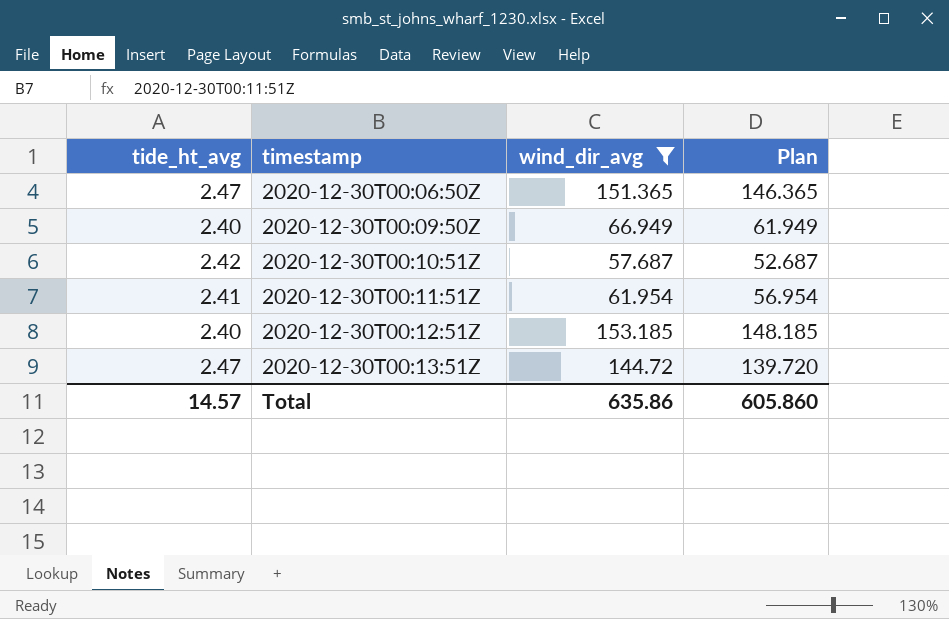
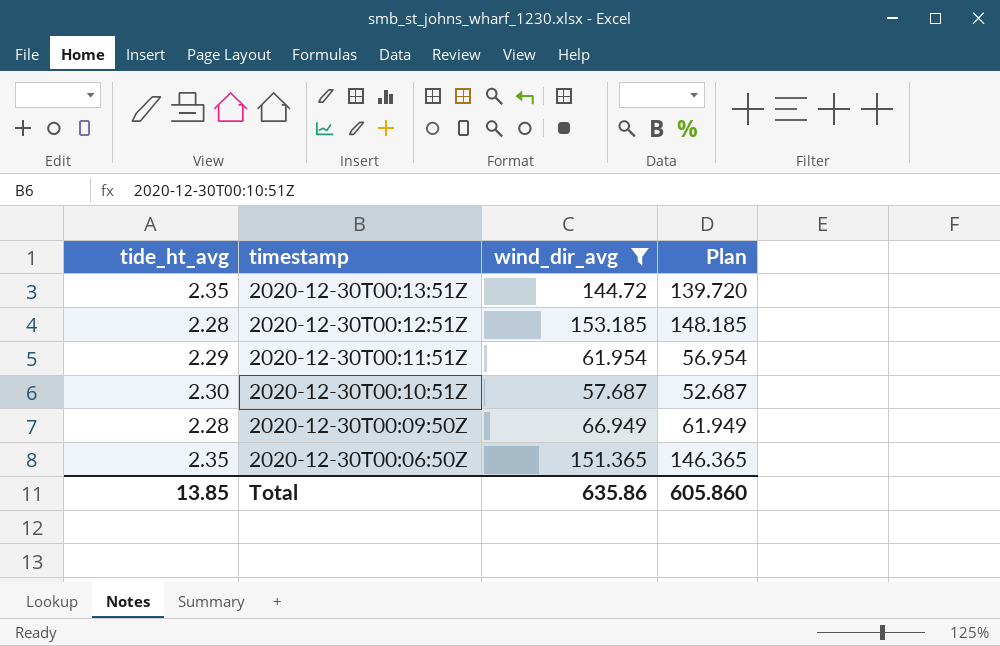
row order: timestamp ascending -> timestamp descending
2020-12-30T00:13:51Z | tide_ht_avg: 2.47 -> 2.35
2020-12-30T00:12:51Z | tide_ht_avg: 2.40 -> 2.28
2020-12-30T00:11:51Z | tide_ht_avg: 2.41 -> 2.29
2020-12-30T00:10:51Z | tide_ht_avg: 2.42 -> 2.30
2020-12-30T00:09:50Z | tide_ht_avg: 2.40 -> 2.28
2020-12-30T00:06:50Z | tide_ht_avg: 2.47 -> 2.35
Total | tide_ht_avg: 14.57 -> 13.85

